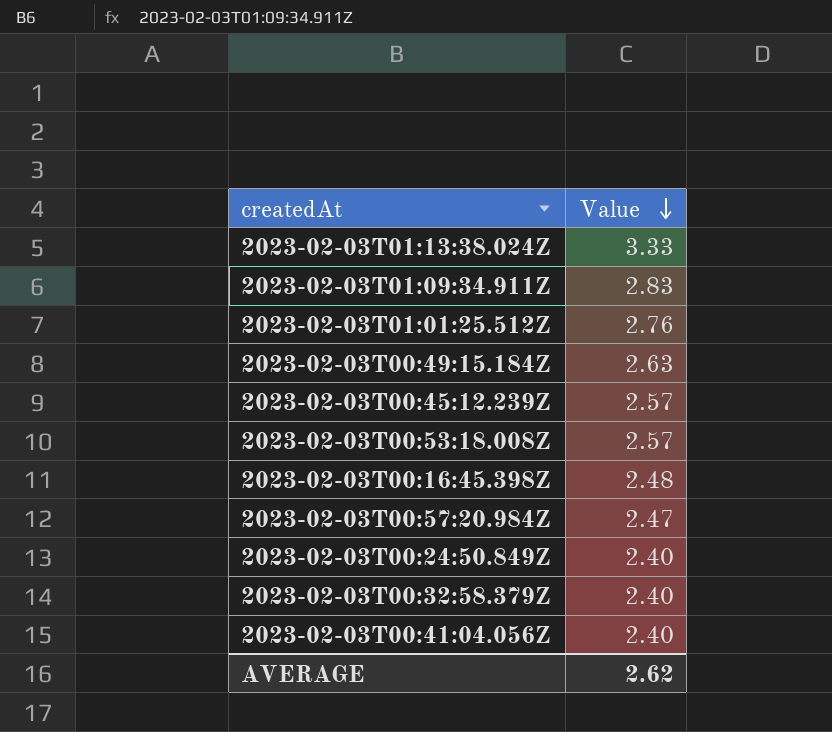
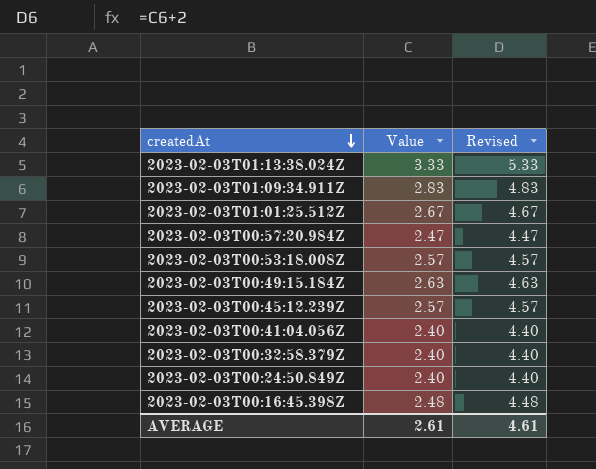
row order: Value descending -> createdAt descending
column Revised | formula: none -> [Value] + 2
2023-02-03T01:01:25.512Z | Value: 2.76 -> 2.67
AVERAGE | Value: 2.62 -> 2.61

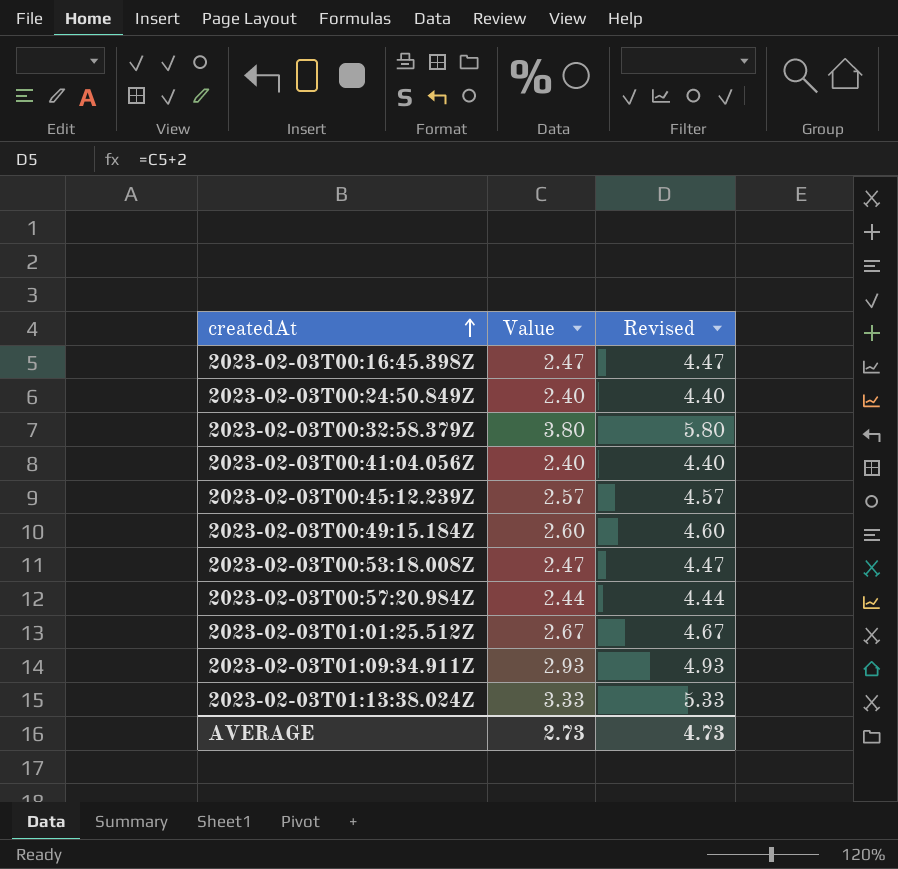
row order: createdAt descending -> createdAt ascending
2023-02-03T00:16:45.398Z | Value: 2.48 -> 2.47
2023-02-03T00:16:45.398Z | Revised: 4.48 -> 4.47
2023-02-03T00:32:58.379Z | Value: 2.40 -> 3.80
2023-02-03T00:32:58.379Z | Revised: 4.40 -> 5.80
2023-02-03T00:49:15.184Z | Value: 2.63 -> 2.60
2023-02-03T00:49:15.184Z | Revised: 4.63 -> 4.60
2023-02-03T00:53:18.008Z | Value: 2.57 -> 2.47
2023-02-03T00:53:18.008Z | Revised: 4.57 -> 4.47
2023-02-03T00:57:20.984Z | Value: 2.47 -> 2.44
2023-02-03T00:57:20.984Z | Revised: 4.47 -> 4.44
2023-02-03T01:09:34.911Z | Value: 2.83 -> 2.93
2023-02-03T01:09:34.911Z | Revised: 4.83 -> 4.93
AVERAGE | Value: 2.61 -> 2.73
AVERAGE | Revised: 4.61 -> 4.73

